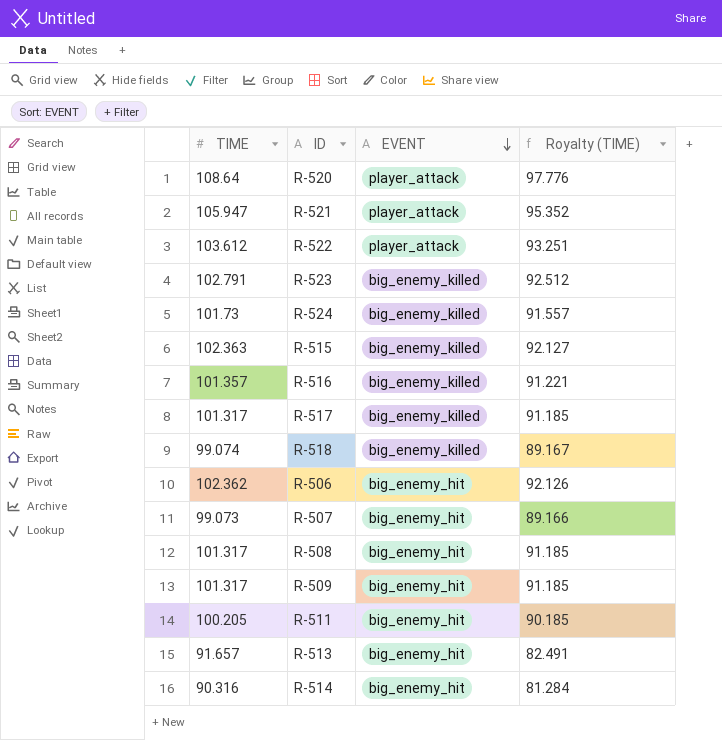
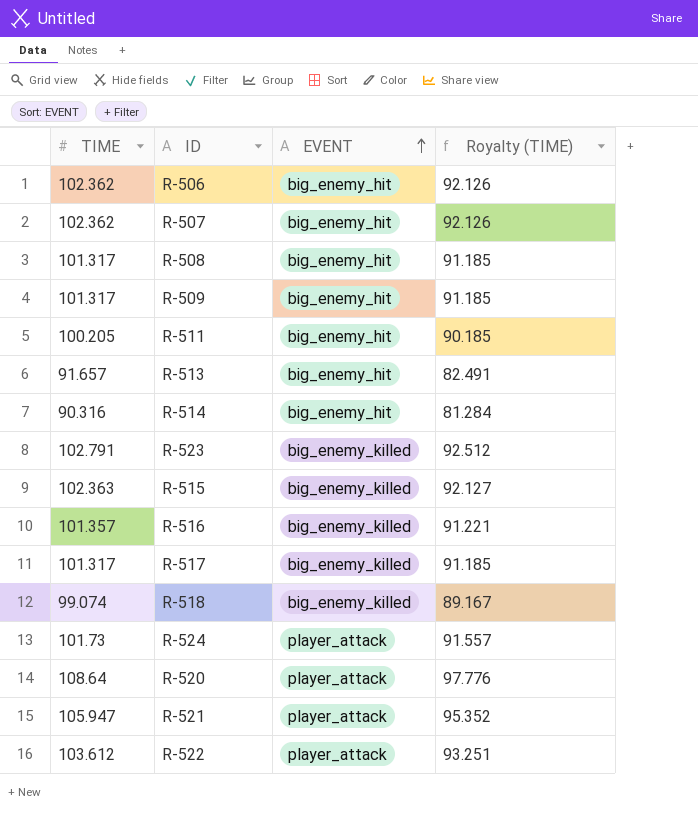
row order: EVENT descending -> EVENT ascending
R-507 | TIME: 99.073 -> 102.362
R-507 | Royalty (TIME): 89.166 -> 92.126
R-524 | EVENT: big_enemy_killed -> player_attack

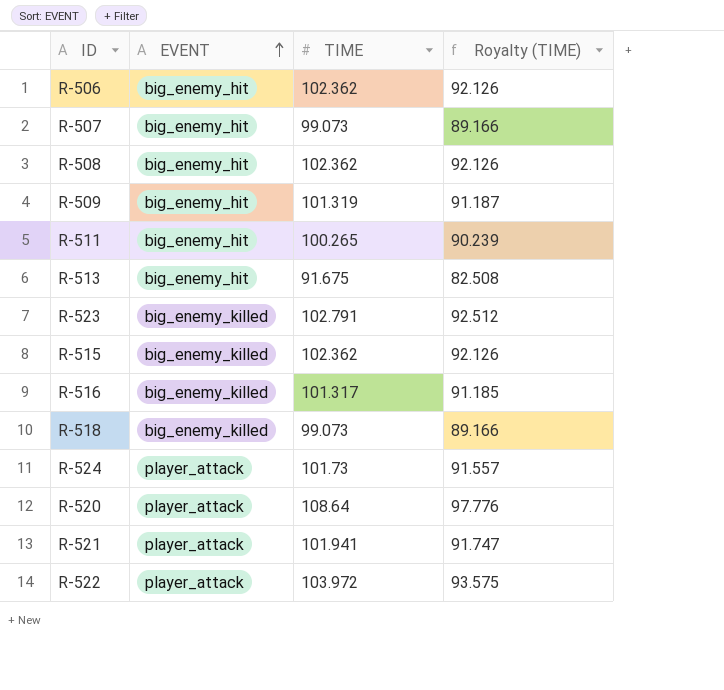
column TIME | position: 1 -> 3
row R-514: 90.316 | big_enemy_hit | 81.284 -> none
row R-517: 101.317 | big_enemy_killed | 91.185 -> none
R-507 | TIME: 102.362 -> 99.073
R-507 | Royalty (TIME): 92.126 -> 89.166
R-508 | TIME: 101.317 -> 102.362
R-508 | Royalty (TIME): 91.185 -> 92.126
R-509 | TIME: 101.317 -> 101.319
R-509 | Royalty (TIME): 91.185 -> 91.187
R-511 | TIME: 100.205 -> 100.265
R-511 | Royalty (TIME): 90.185 -> 90.239
R-513 | TIME: 91.657 -> 91.675
R-513 | Royalty (TIME): 82.491 -> 82.508
R-515 | TIME: 102.363 -> 102.362
R-515 | Royalty (TIME): 92.127 -> 92.126
R-516 | TIME: 101.357 -> 101.317
R-516 | Royalty (TIME): 91.221 -> 91.185
R-518 | TIME: 99.074 -> 99.073
R-518 | Royalty (TIME): 89.167 -> 89.166
R-521 | TIME: 105.947 -> 101.941
R-521 | Royalty (TIME): 95.352 -> 91.747
R-522 | TIME: 103.612 -> 103.972
R-522 | Royalty (TIME): 93.251 -> 93.575

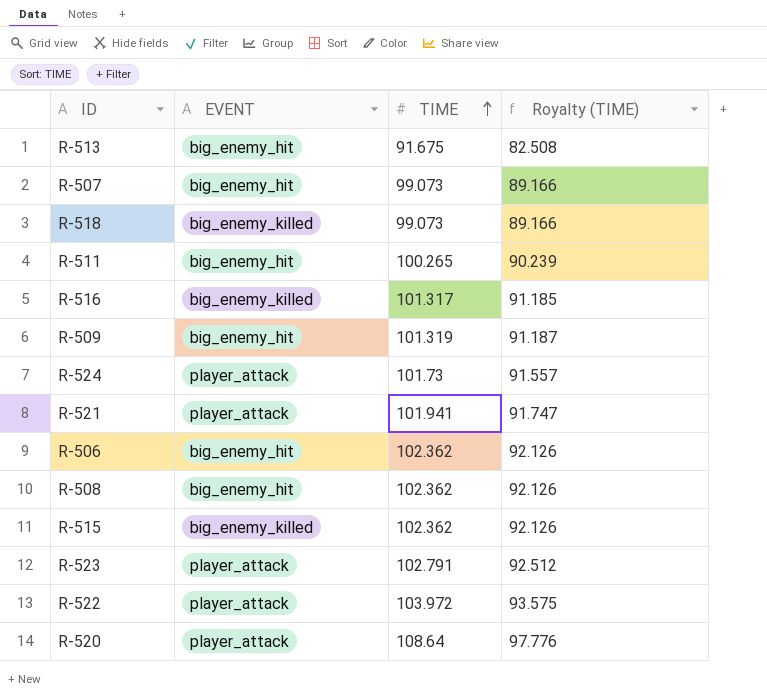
row order: EVENT ascending -> TIME ascending
R-523 | EVENT: big_enemy_killed -> player_attack

